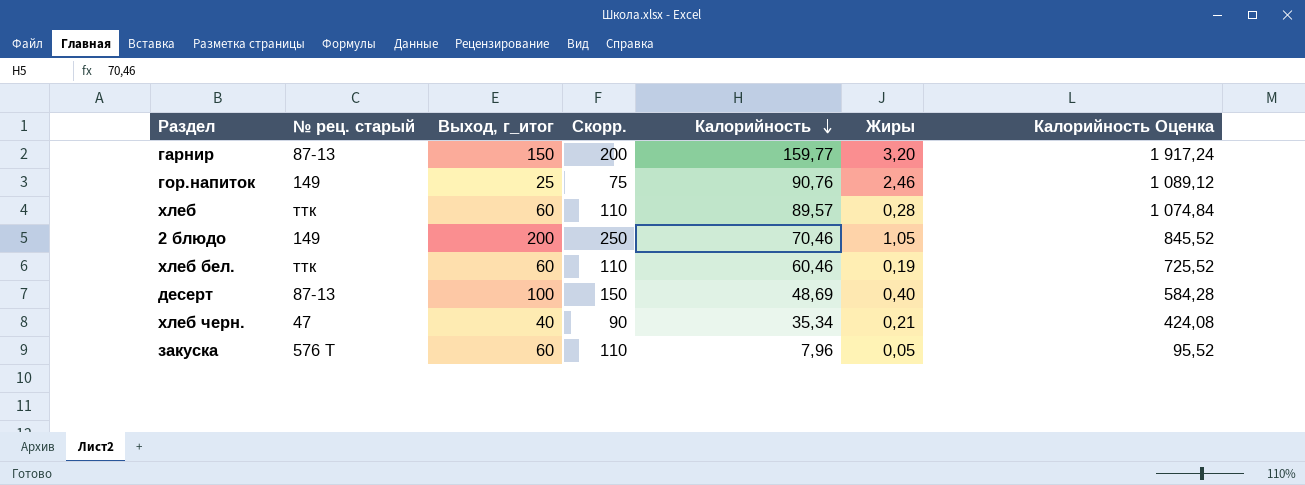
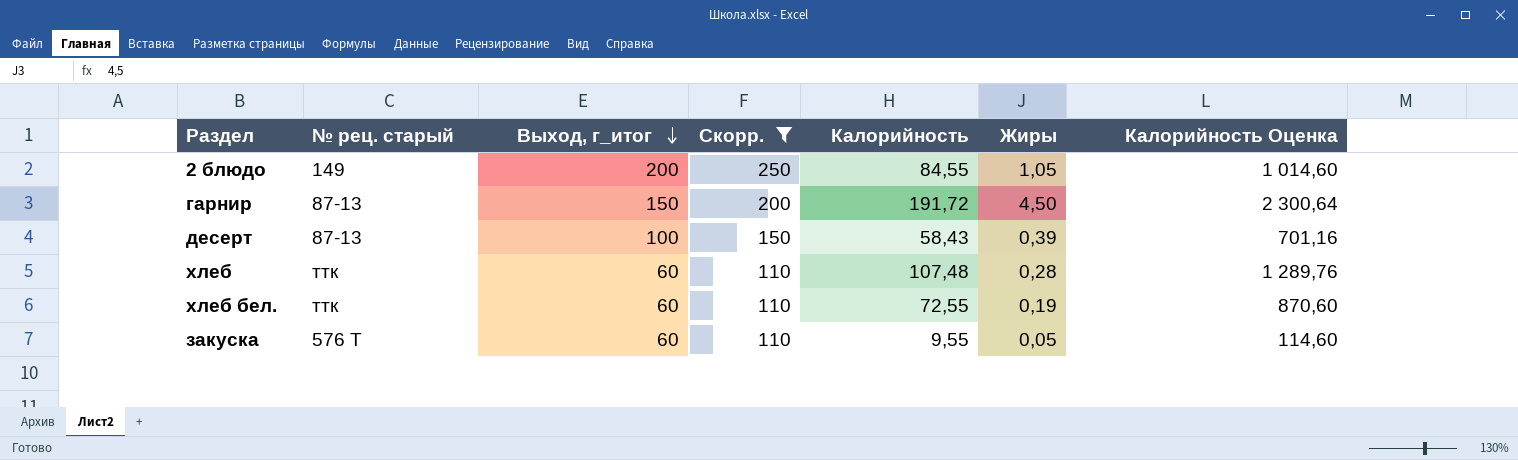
filter: none -> Скорр. >= 110
row order: Калорийность descending -> Выход, г_итог descending
2 блюдо | Калорийность: 70,46 -> 84,55
2 блюдо | Калорийность Оценка: 845,52 -> 1 014,60
гарнир | Калорийность: 159,77 -> 191,72
гарнир | Жиры: 3,20 -> 4,50
гарнир | Калорийность Оценка: 1 917,24 -> 2 300,64
десерт | Калорийность: 48,69 -> 58,43
десерт | Жиры: 0,40 -> 0,39
десерт | Калорийность Оценка: 584,28 -> 701,16
хлеб | Калорийность: 89,57 -> 107,48
хлеб | Калорийность Оценка: 1 074,84 -> 1 289,76
хлеб бел. | Калорийность: 60,46 -> 72,55
хлеб бел. | Калорийность Оценка: 725,52 -> 870,60
закуска | Калорийность: 7,96 -> 9,55
закуска | Калорийность Оценка: 95,52 -> 114,60

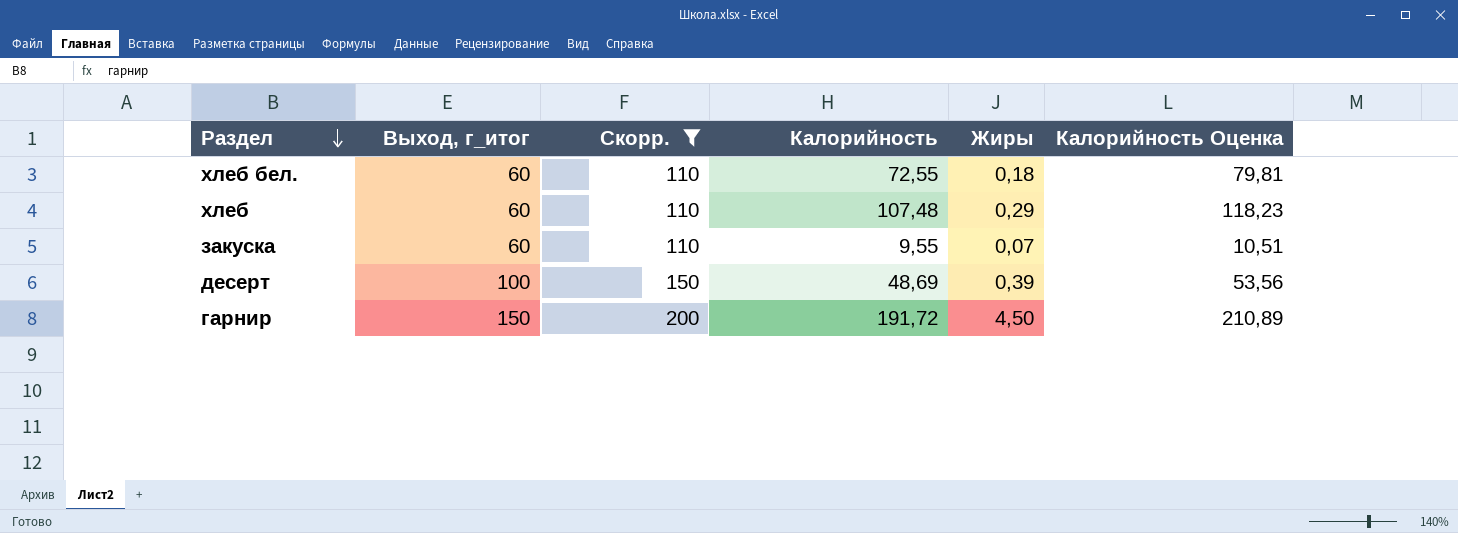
row order: Выход, г_итог descending -> Раздел descending
column № рец. старый | position: 2 -> none
column Калорийность Оценка | formula: [Калорийность] * 12 -> [Калорийность] * 1,1
row 2 блюдо: 149 | 200 | 250 | 84,55 | 1,05 | 1 014,60 -> none
хлеб бел. | Жиры: 0,19 -> 0,18
хлеб | Жиры: 0,28 -> 0,29
закуска | Жиры: 0,05 -> 0,07
десерт | Калорийность: 58,43 -> 48,69

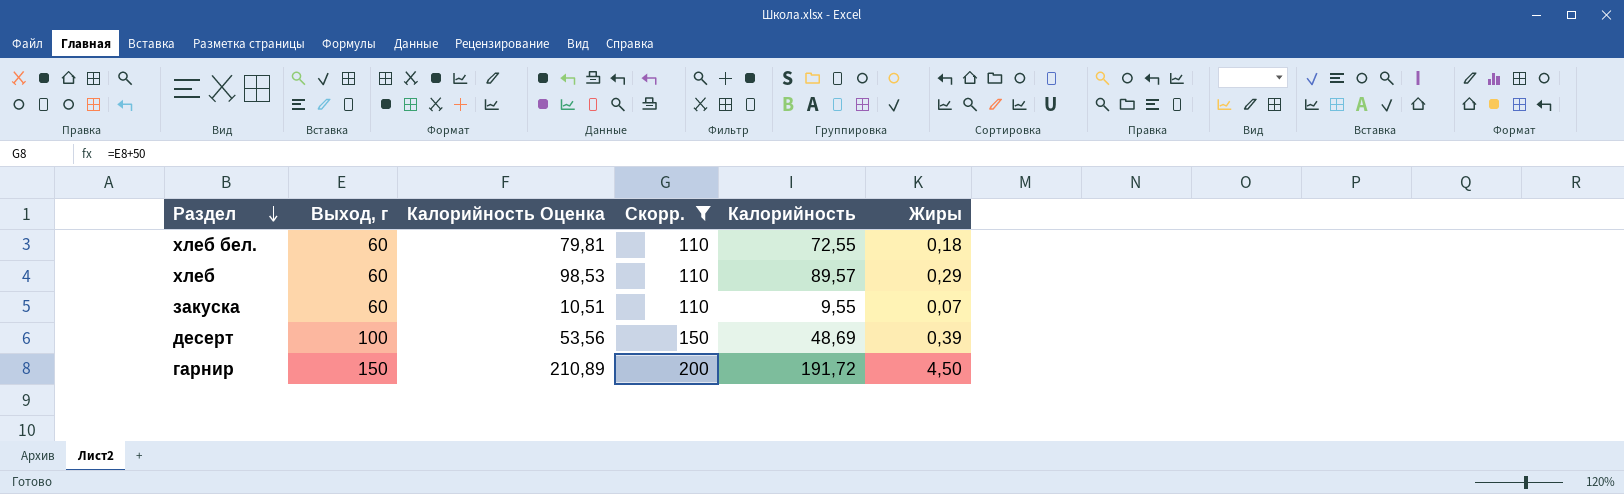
column name: Выход, г_итог -> Выход, г
column Калорийность Оценка | position: 6 -> 3
хлеб | Калорийность Оценка: 118,23 -> 98,53
хлеб | Калорийность: 107,48 -> 89,57

